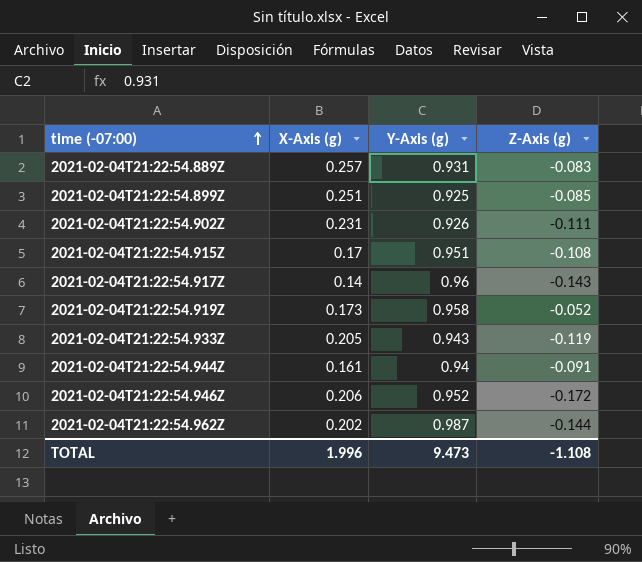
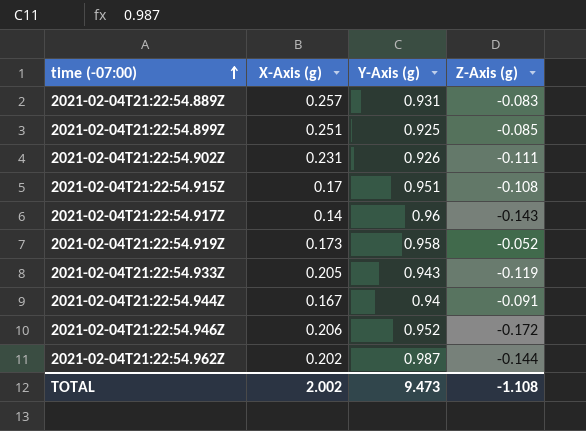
2021-02-04T21:22:54.944Z | X-Axis (g): 0.161 -> 0.167
TOTAL | X-Axis (g): 1.996 -> 2.002

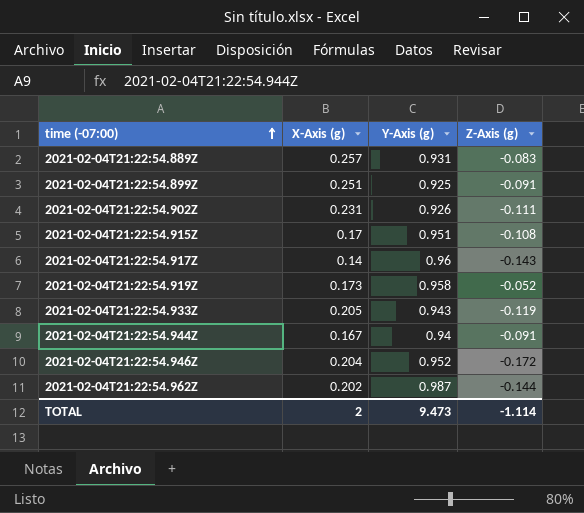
2021-02-04T21:22:54.899Z | Z-Axis (g): -0.085 -> -0.091
2021-02-04T21:22:54.946Z | X-Axis (g): 0.206 -> 0.204
TOTAL | X-Axis (g): 2.002 -> 2
TOTAL | Z-Axis (g): -1.108 -> -1.114

